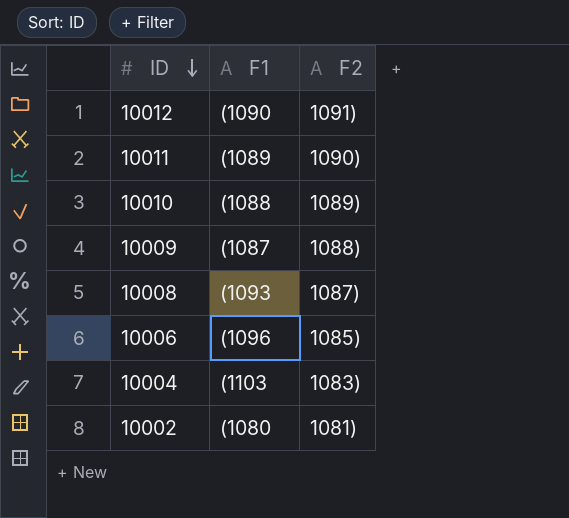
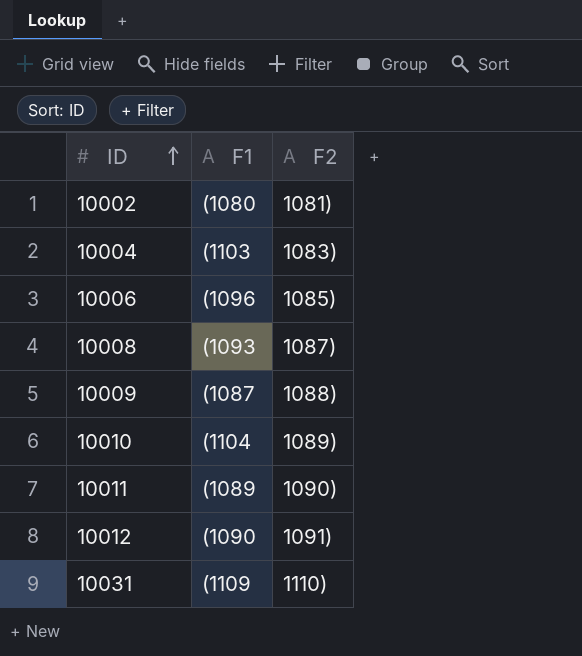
row order: ID descending -> ID ascending
10010 | F1: (1088 -> (1104
row 10031: none -> (1109 | 1110)

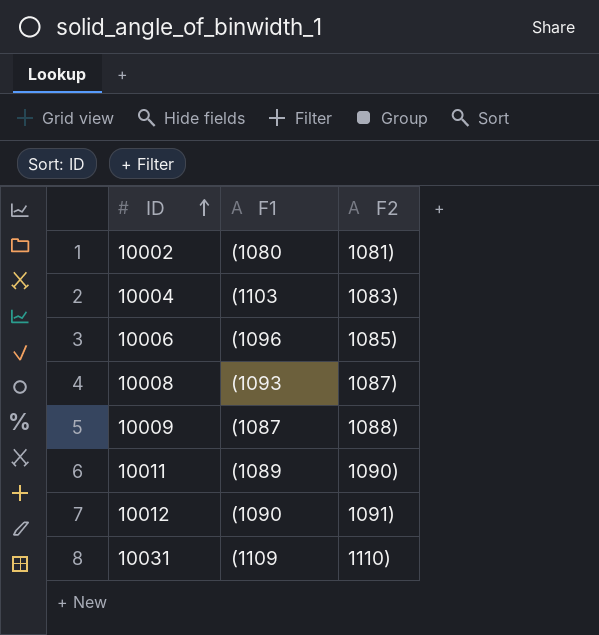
row 10010: (1104 | 1089) -> none

